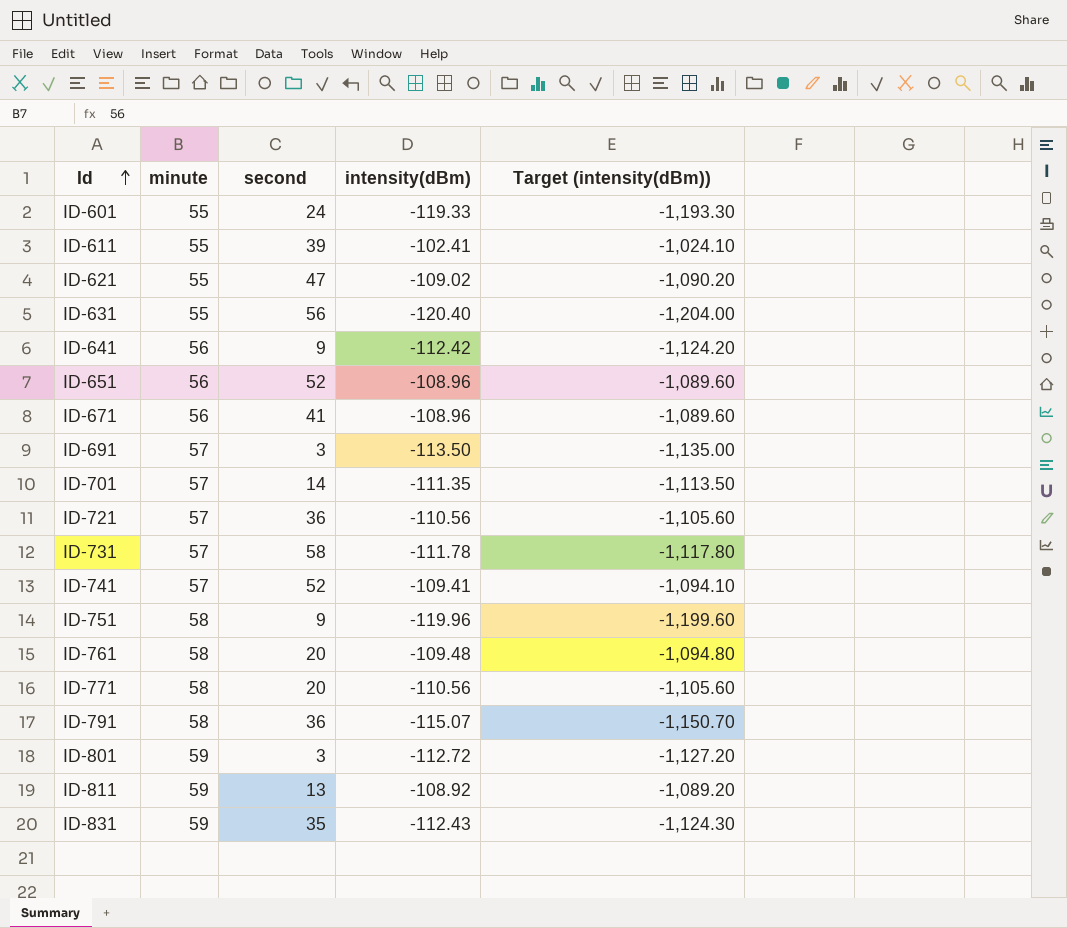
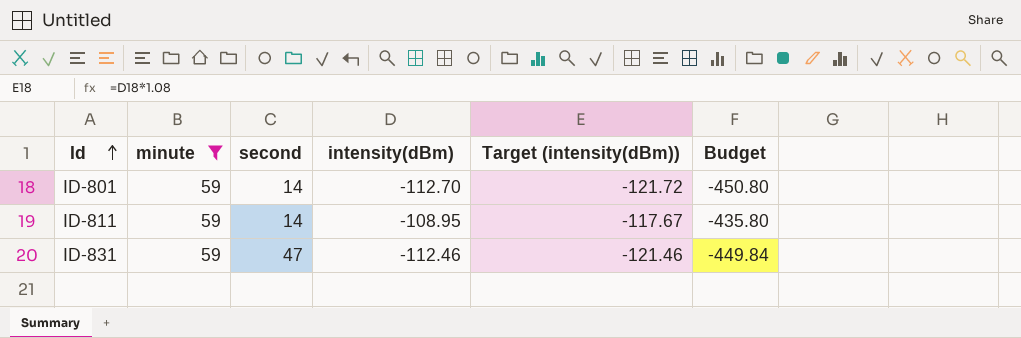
filter: none -> minute = 59
column Target (intensity(dBm)) | formula: [intensity(dBm)] * 10 -> [intensity(dBm)] * 1.08
column Budget | formula: none -> [intensity(dBm)] * 4
ID-801 | second: 3 -> 14
ID-801 | intensity(dBm): -112.72 -> -112.70
ID-811 | second: 13 -> 14
ID-811 | intensity(dBm): -108.92 -> -108.95
ID-831 | second: 35 -> 47
ID-831 | intensity(dBm): -112.43 -> -112.46

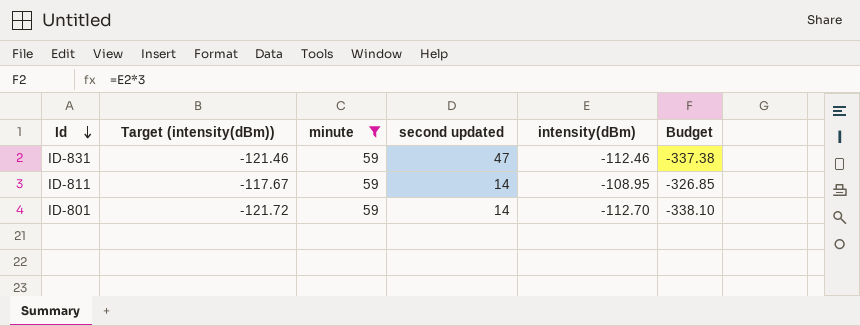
row order: Id ascending -> Id descending
column Target (intensity(dBm)) | position: 5 -> 2
column name: second -> second updated
column Budget | formula: [intensity(dBm)] * 4 -> [intensity(dBm)] * 3

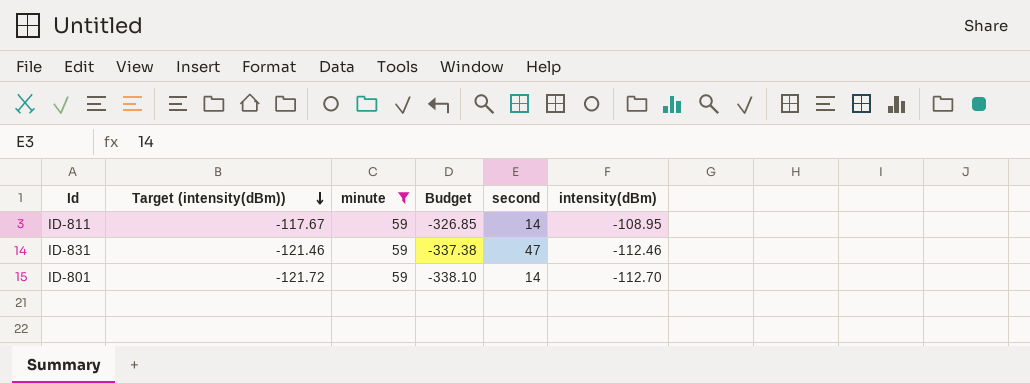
row order: Id descending -> Target (intensity(dBm)) descending
column Budget | position: 6 -> 4
column name: second updated -> second

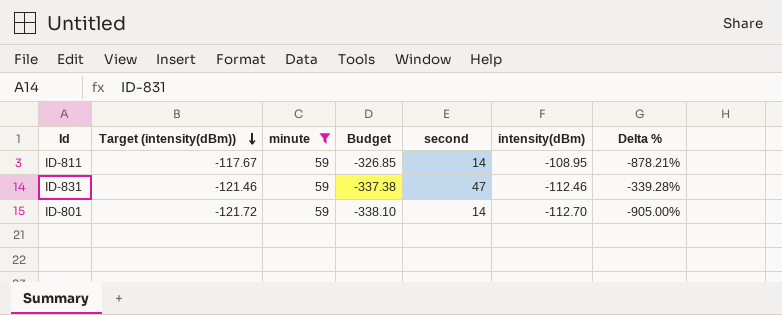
column Delta % | formula: none -> ([intensity(dBm)] - [second]) / [second]

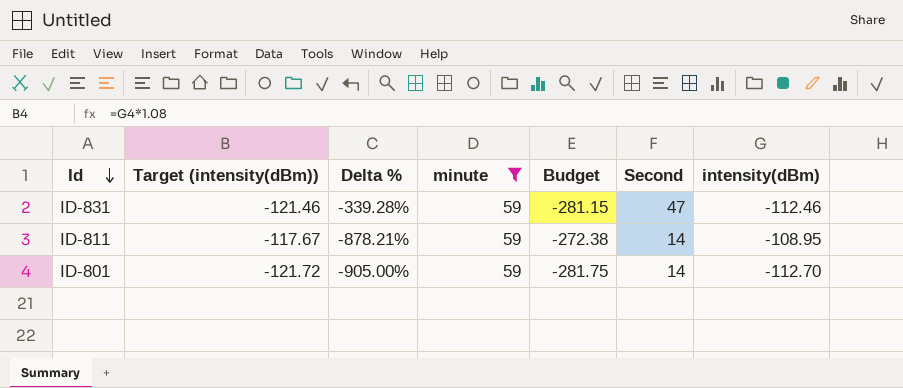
row order: Target (intensity(dBm)) descending -> Id descending
column Delta % | position: 7 -> 3
column Budget | formula: [intensity(dBm)] * 3 -> [intensity(dBm)] * 2.5
column name: second -> Second

